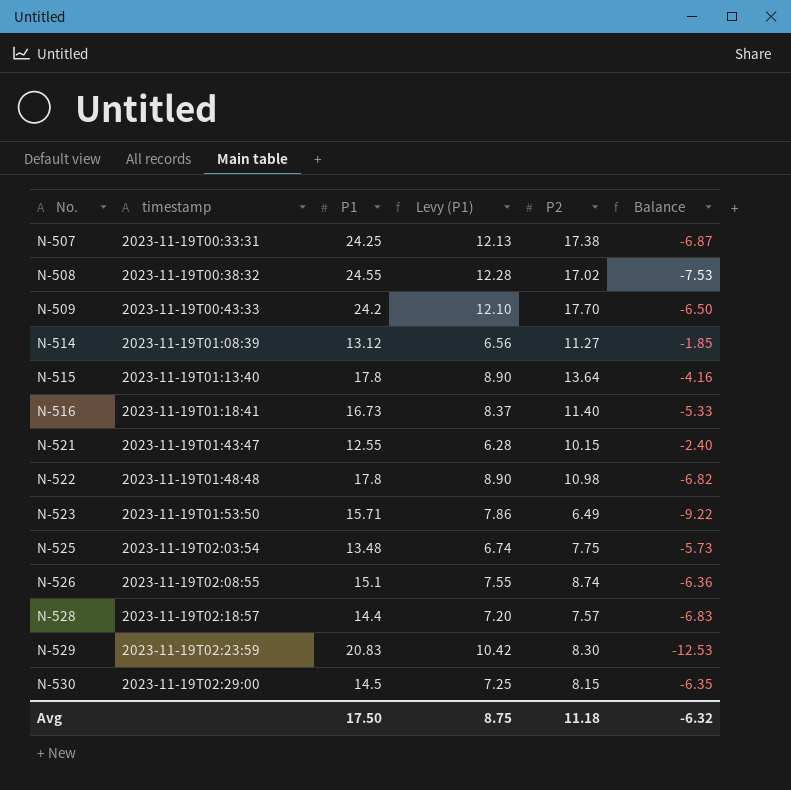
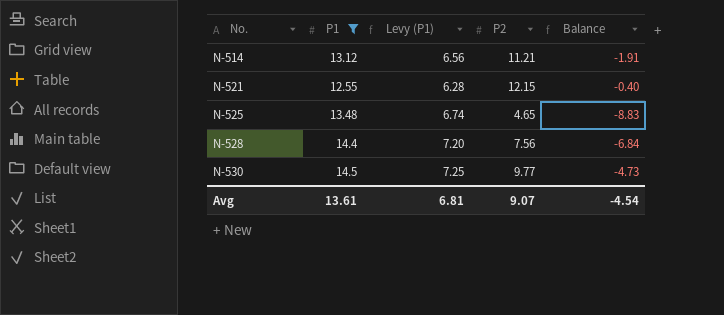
filter: none -> P1 <= 14.5
column timestamp | position: 2 -> none
N-514 | P2: 11.27 -> 11.21
N-514 | Balance: -1.85 -> -1.91
N-521 | P2: 10.15 -> 12.15
N-521 | Balance: -2.40 -> -0.40
N-525 | P2: 7.75 -> 4.65
N-525 | Balance: -5.73 -> -8.83
N-528 | P2: 7.57 -> 7.56
N-528 | Balance: -6.83 -> -6.84
N-530 | P2: 8.15 -> 9.77
N-530 | Balance: -6.35 -> -4.73
Avg | P1: 17.50 -> 13.61
Avg | Levy (P1): 8.75 -> 6.81
Avg | P2: 11.18 -> 9.07
Avg | Balance: -6.32 -> -4.54

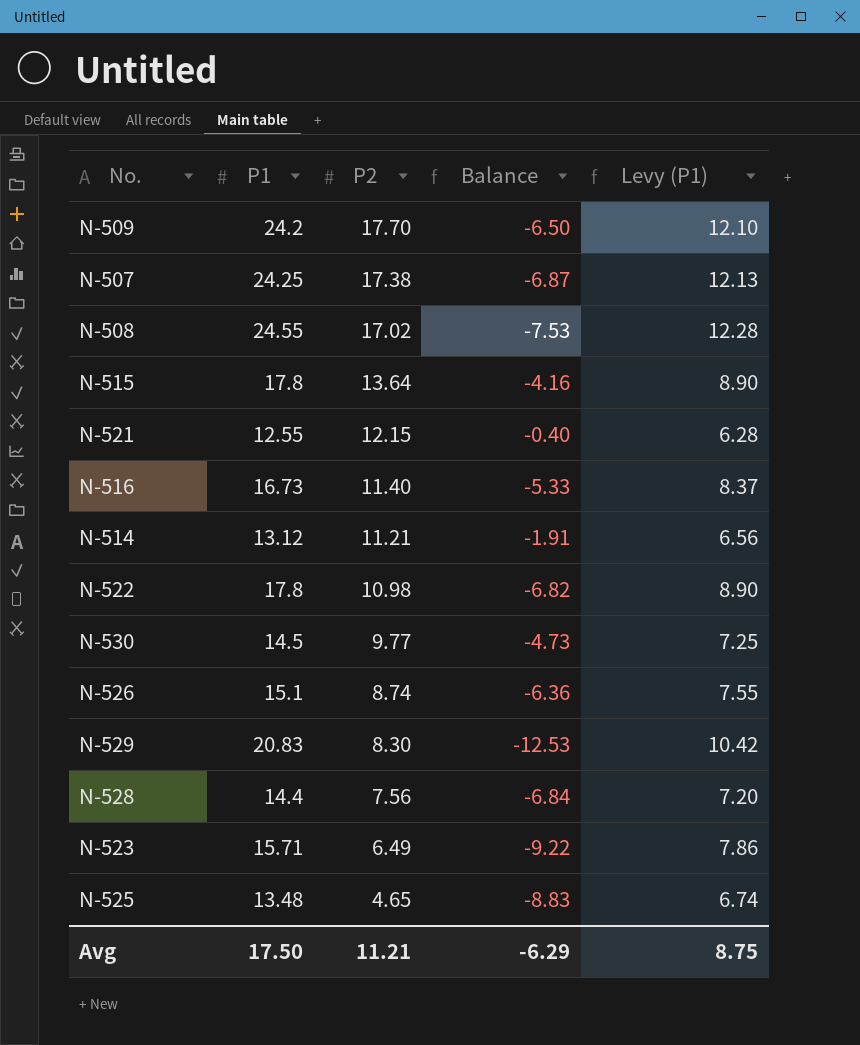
filter: P1 <= 14.5 -> none
row order: No. ascending -> P2 descending
column Levy (P1) | position: 3 -> 5
Avg | P1: 13.61 -> 17.50
Avg | P2: 9.07 -> 11.21
Avg | Balance: -4.54 -> -6.29
Avg | Levy (P1): 6.81 -> 8.75

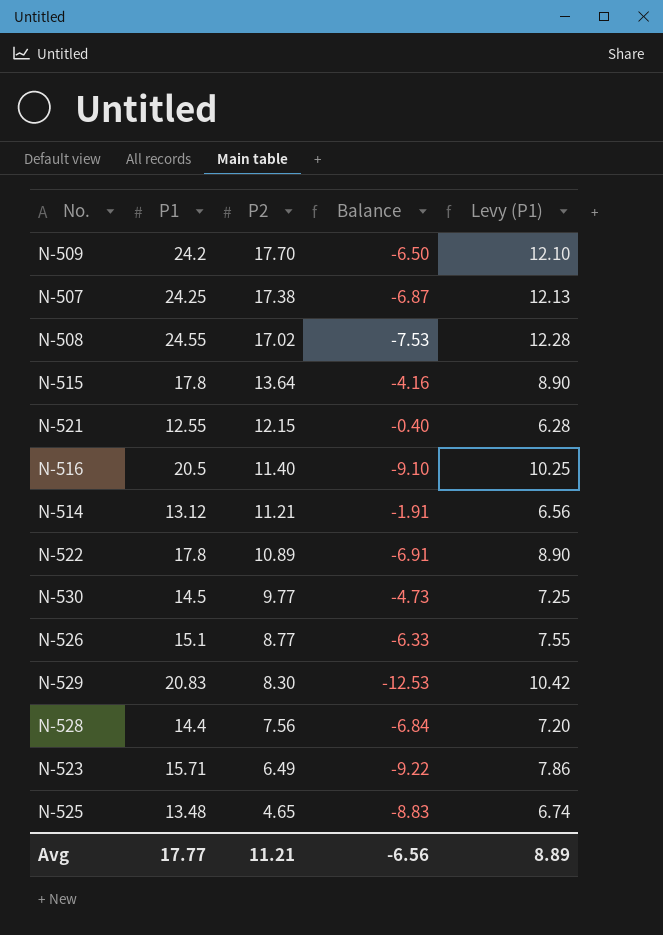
N-516 | P1: 16.73 -> 20.5
N-516 | Balance: -5.33 -> -9.10
N-516 | Levy (P1): 8.37 -> 10.25
N-522 | P2: 10.98 -> 10.89
N-522 | Balance: -6.82 -> -6.91
N-526 | P2: 8.74 -> 8.77
N-526 | Balance: -6.36 -> -6.33
Avg | P1: 17.50 -> 17.77
Avg | Balance: -6.29 -> -6.56
Avg | Levy (P1): 8.75 -> 8.89

